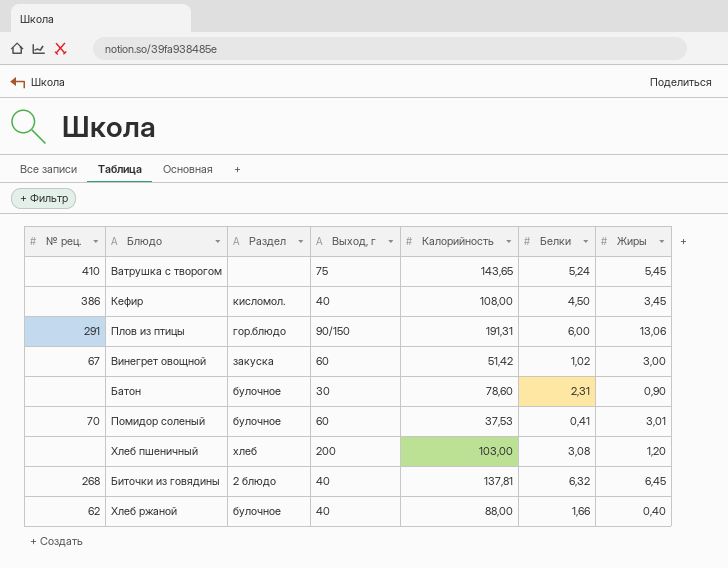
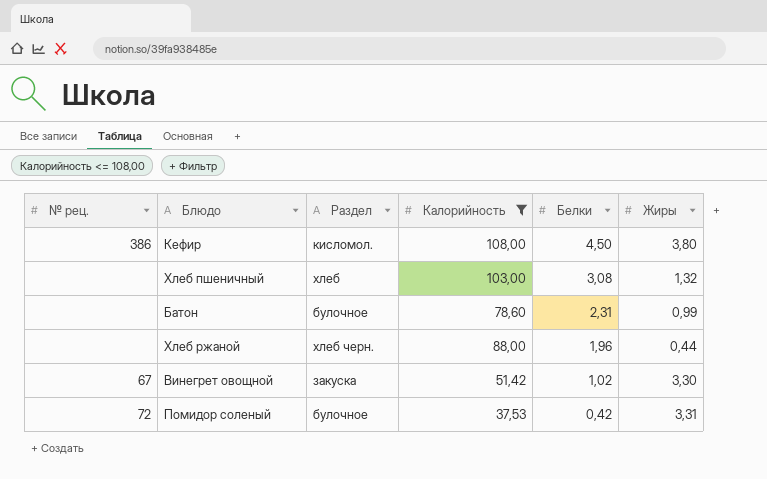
filter: none -> Калорийность <= 108,00
row order: none -> Белки descending
column Выход, г | position: 4 -> none
Кефир | Жиры: 3,45 -> 3,80
Хлеб пшеничный | Жиры: 1,20 -> 1,32
Батон | Жиры: 0,90 -> 0,99
Хлеб ржаной | № рец.: 62 -> none
Хлеб ржаной | Раздел: булочное -> хлеб черн.
Хлеб ржаной | Белки: 1,66 -> 1,96
Хлеб ржаной | Жиры: 0,40 -> 0,44
Винегрет овощной | Жиры: 3,00 -> 3,30
Помидор соленый | № рец.: 70 -> 72
Помидор соленый | Белки: 0,41 -> 0,42
Помидор соленый | Жиры: 3,01 -> 3,31

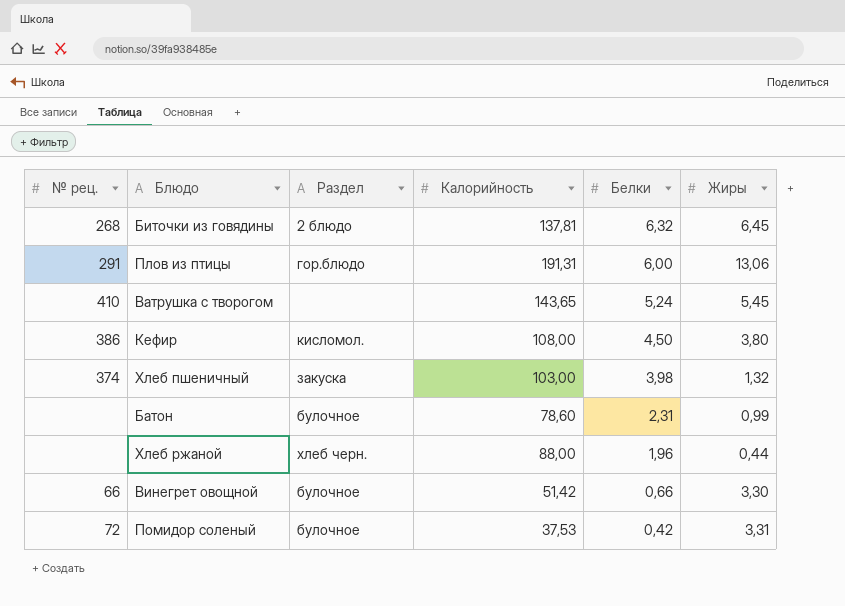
filter: Калорийность <= 108,00 -> none
Хлеб пшеничный | № рец.: none -> 374
Хлеб пшеничный | Раздел: хлеб -> закуска
Хлеб пшеничный | Белки: 3,08 -> 3,98
Винегрет овощной | № рец.: 67 -> 66
Винегрет овощной | Раздел: закуска -> булочное
Винегрет овощной | Белки: 1,02 -> 0,66

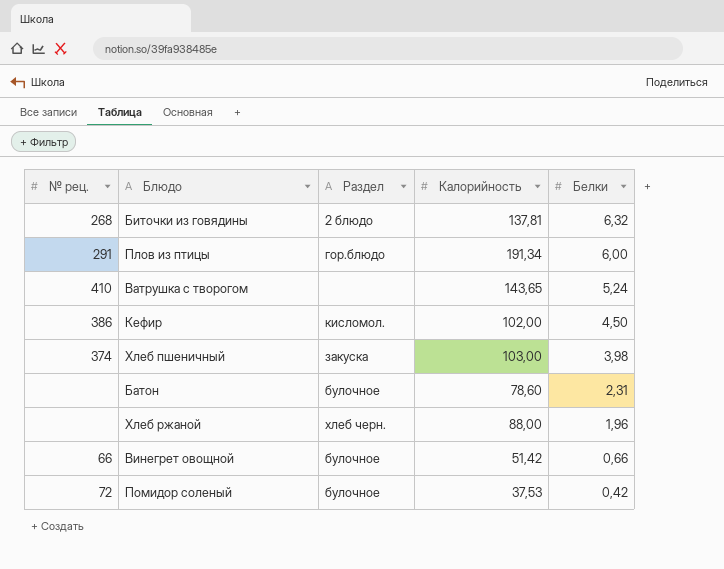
column Жиры | position: 6 -> none
Плов из птицы | Калорийность: 191,31 -> 191,34
Кефир | Калорийность: 108,00 -> 102,00

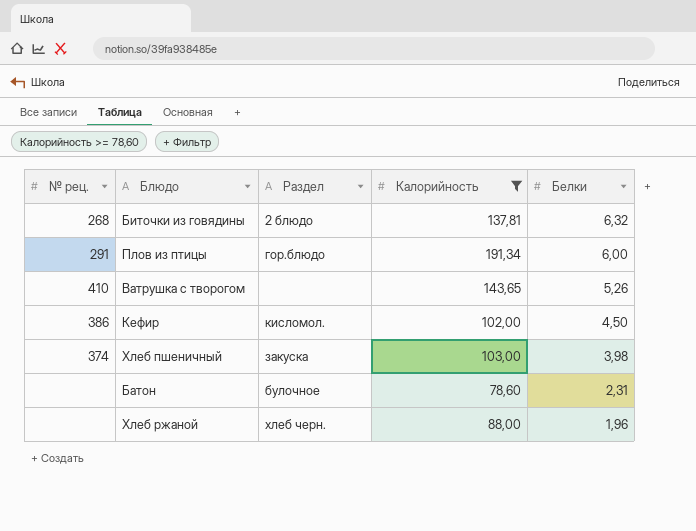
filter: none -> Калорийность >= 78,60
Ватрушка с творогом | Белки: 5,24 -> 5,26

